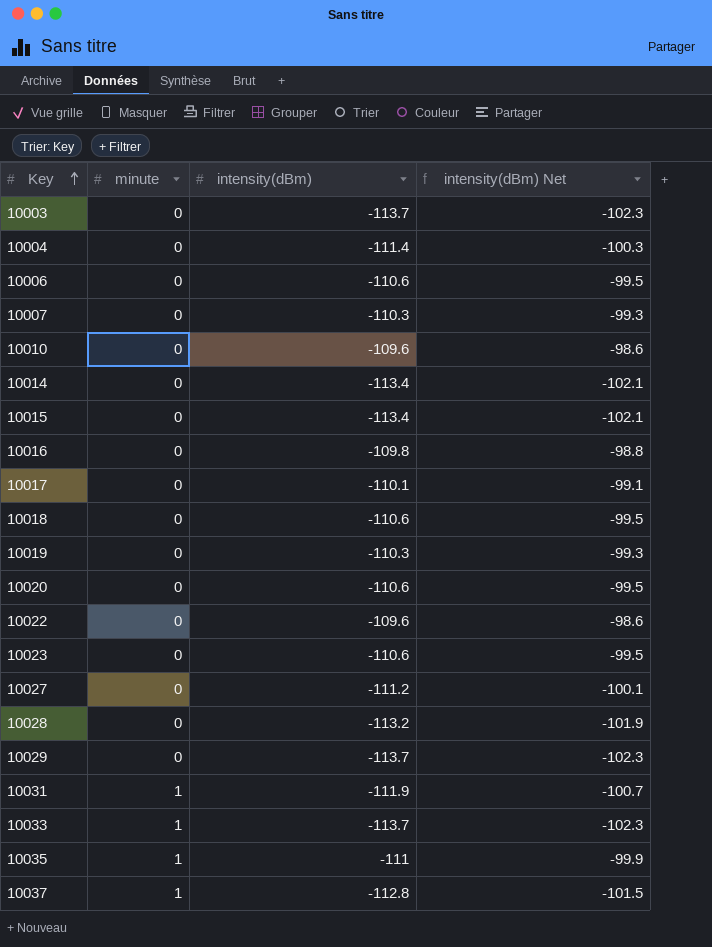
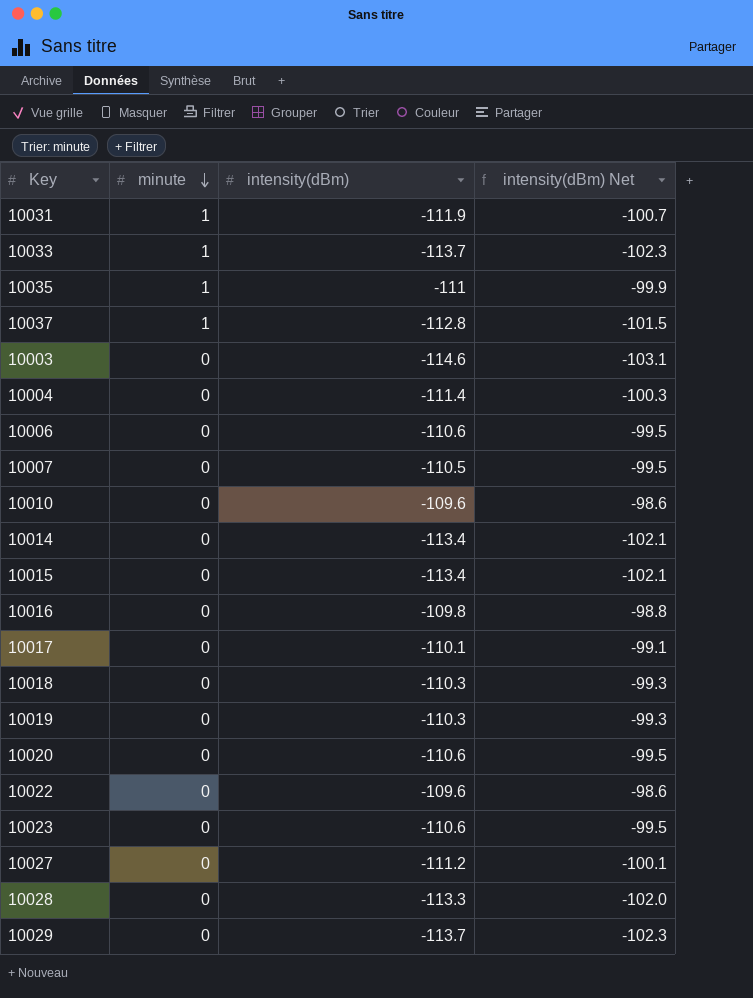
row order: Key ascending -> minute descending
10003 | intensity(dBm): -113.7 -> -114.6
10003 | intensity(dBm) Net: -102.3 -> -103.1
10007 | intensity(dBm): -110.3 -> -110.5
10007 | intensity(dBm) Net: -99.3 -> -99.5
10018 | intensity(dBm): -110.6 -> -110.3
10018 | intensity(dBm) Net: -99.5 -> -99.3
10028 | intensity(dBm): -113.2 -> -113.3
10028 | intensity(dBm) Net: -101.9 -> -102.0

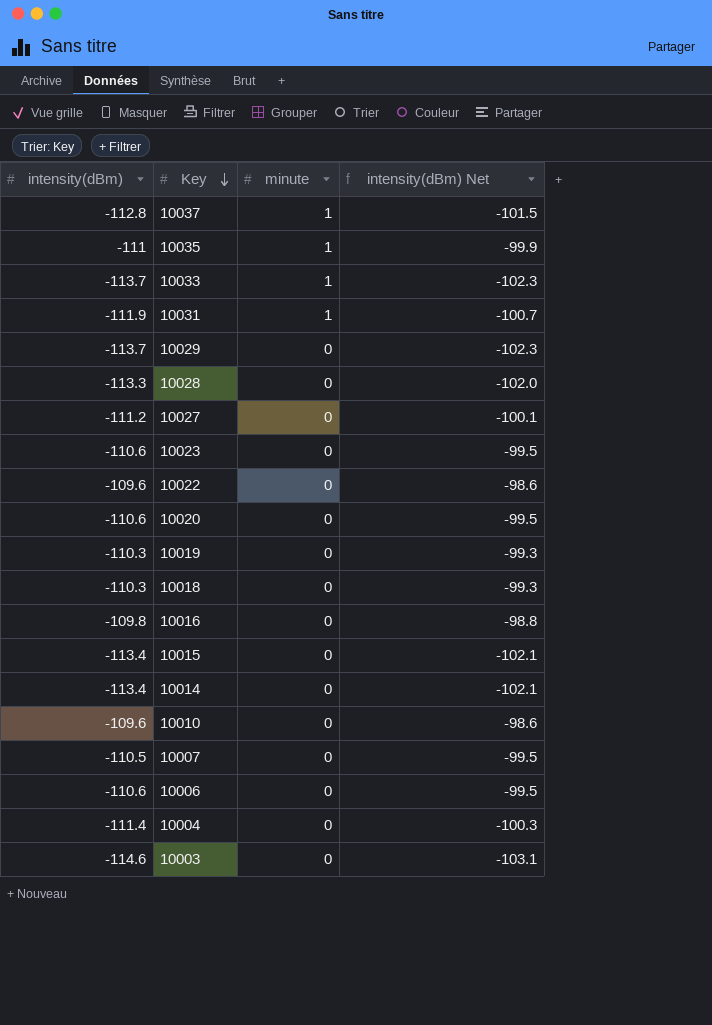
row order: minute descending -> Key descending
column intensity(dBm) | position: 3 -> 1
row 10017: 0 | -110.1 | -99.1 -> none

